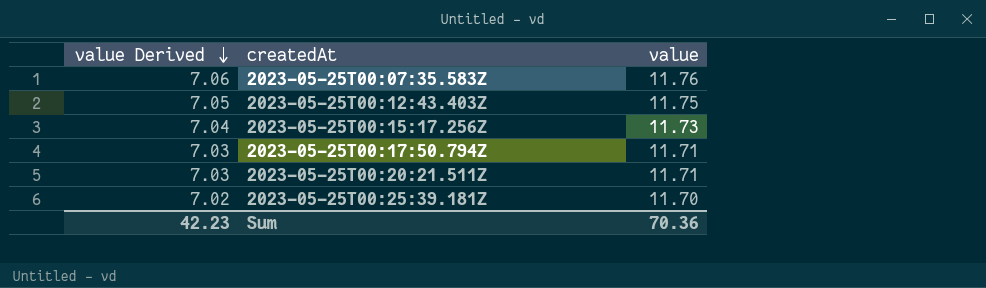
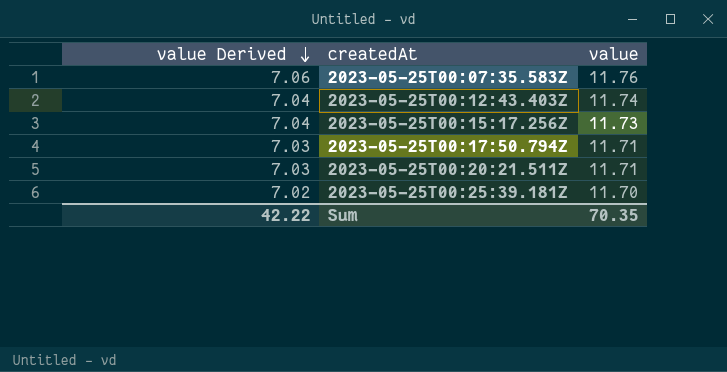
2023-05-25T00:12:43.403Z | value Derived: 7.05 -> 7.04
2023-05-25T00:12:43.403Z | value: 11.75 -> 11.74
Sum | value Derived: 42.23 -> 42.22
Sum | value: 70.36 -> 70.35

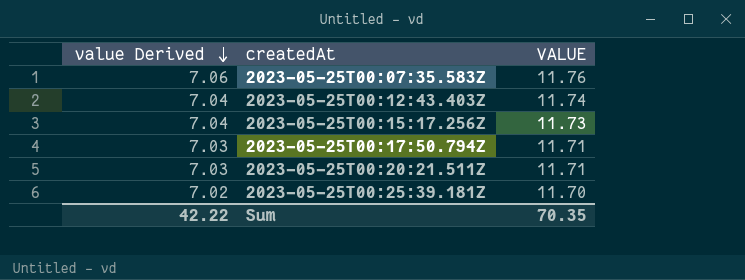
column name: value -> VALUE

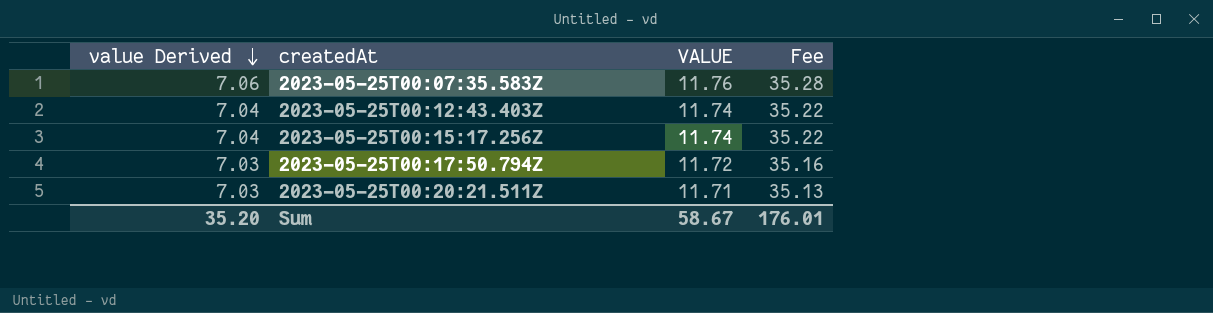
column Fee | formula: none -> [VALUE] * 3
row 2023-05-25T00:25:39.181Z: 7.02 | 11.70 -> none
2023-05-25T00:15:17.256Z | VALUE: 11.73 -> 11.74
2023-05-25T00:17:50.794Z | VALUE: 11.71 -> 11.72
Sum | value Derived: 42.22 -> 35.20
Sum | VALUE: 70.35 -> 58.67

